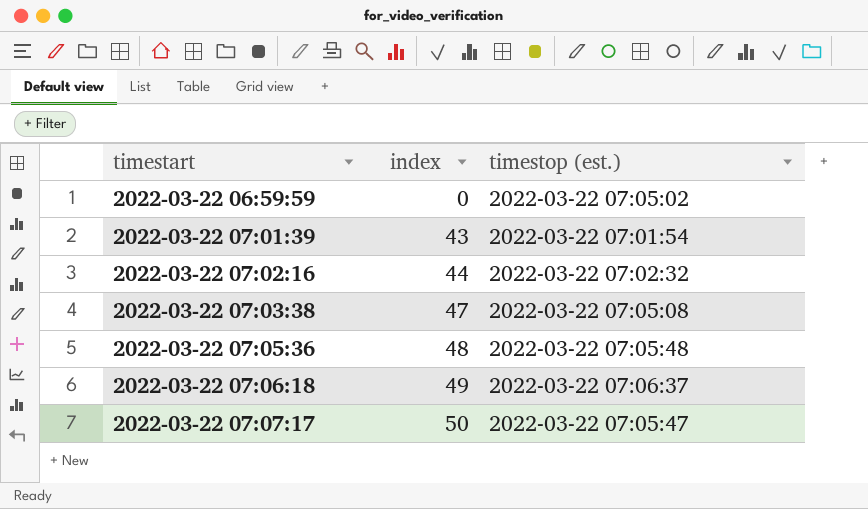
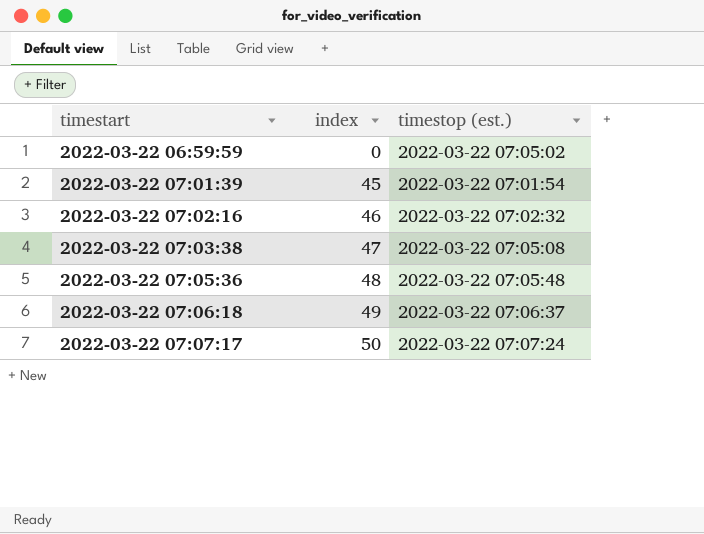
2022-03-22 07:01:39 | index: 43 -> 45
2022-03-22 07:02:16 | index: 44 -> 46
2022-03-22 07:07:17 | timestop (est.): 2022-03-22 07:05:47 -> 2022-03-22 07:07:24

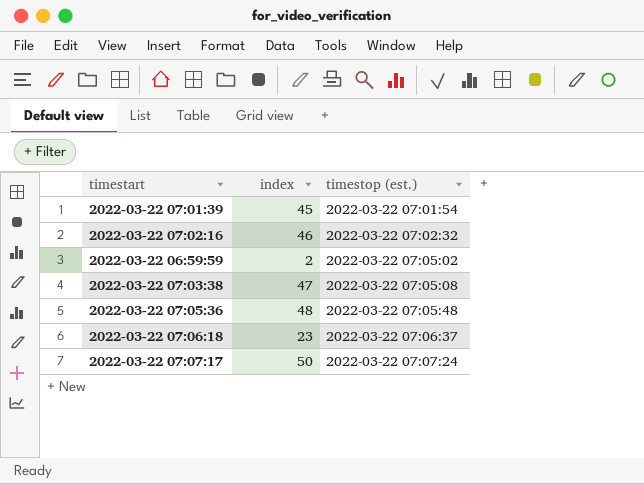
row order: timestart ascending -> timestop (est.) ascending
2022-03-22 06:59:59 | index: 0 -> 2
2022-03-22 07:06:18 | index: 49 -> 23

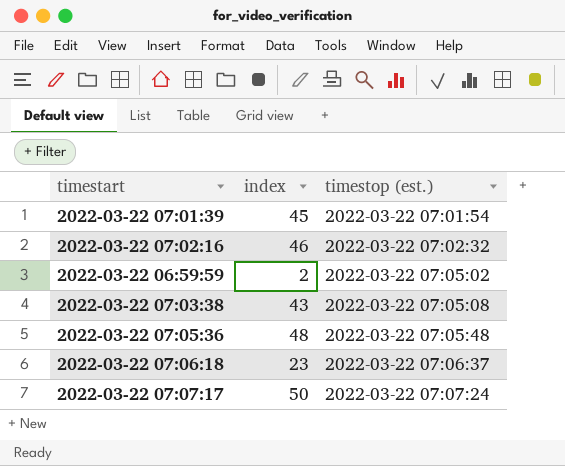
2022-03-22 07:03:38 | index: 47 -> 43

